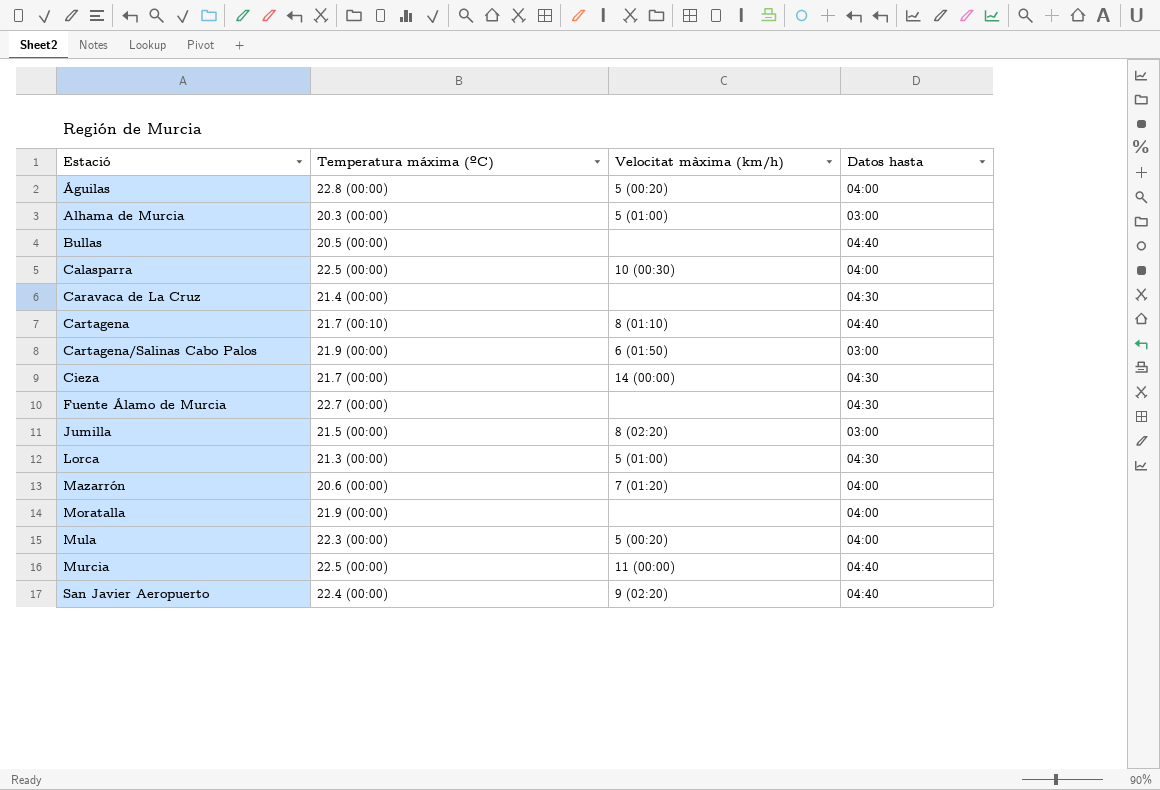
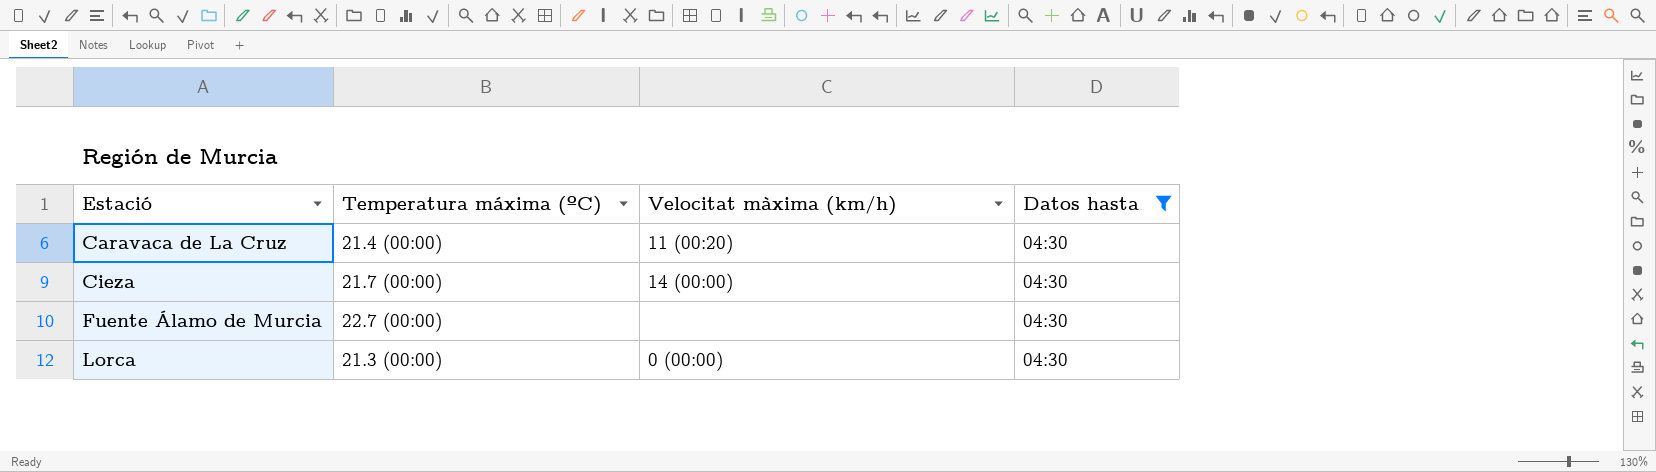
filter: none -> Datos hasta = 04:30
Caravaca de La Cruz | Velocitat màxima (km/h): none -> 11 (00:20)
Lorca | Velocitat màxima (km/h): 5 (01:00) -> 0 (00:00)

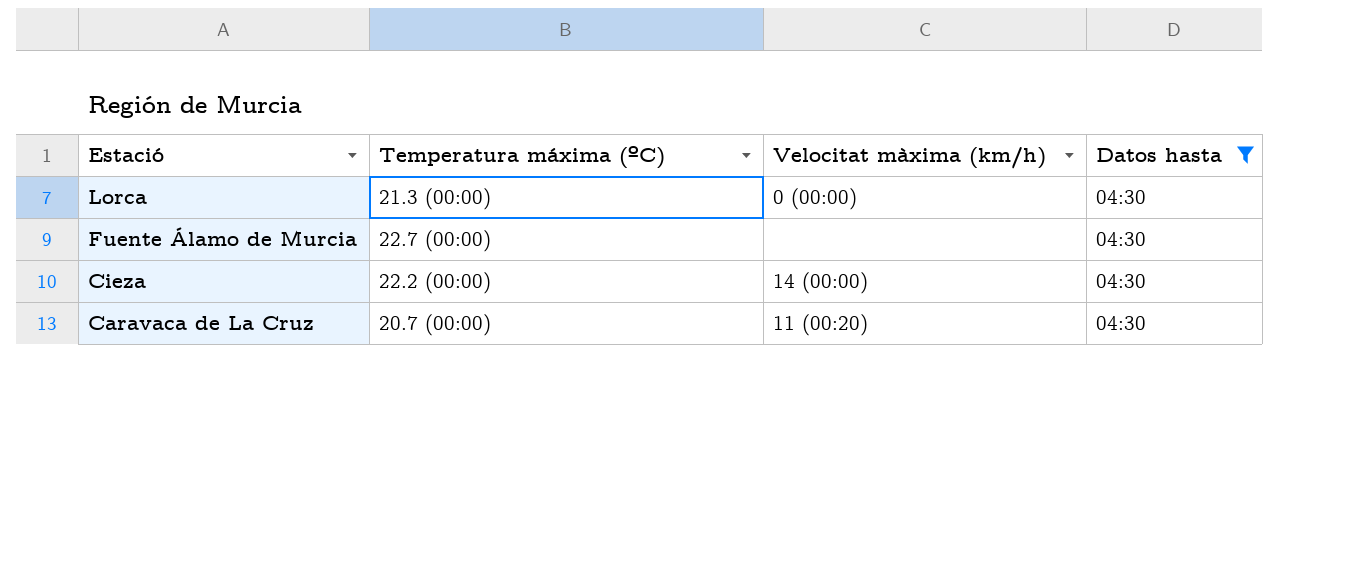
row order: Estació ascending -> Estació descending
Cieza | Temperatura máxima (ºC): 21.7 (00:00) -> 22.2 (00:00)
Caravaca de La Cruz | Temperatura máxima (ºC): 21.4 (00:00) -> 20.7 (00:00)

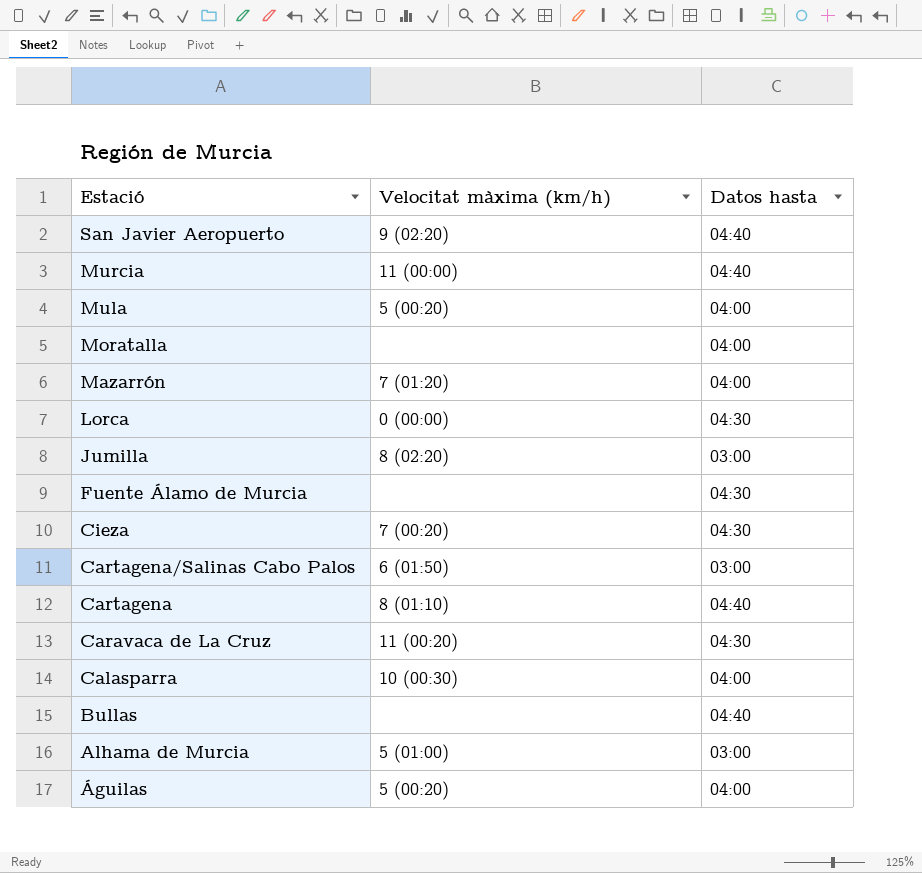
filter: Datos hasta = 04:30 -> none
column Temperatura máxima (ºC) | position: 2 -> none
Cieza | Velocitat màxima (km/h): 14 (00:00) -> 7 (00:20)

